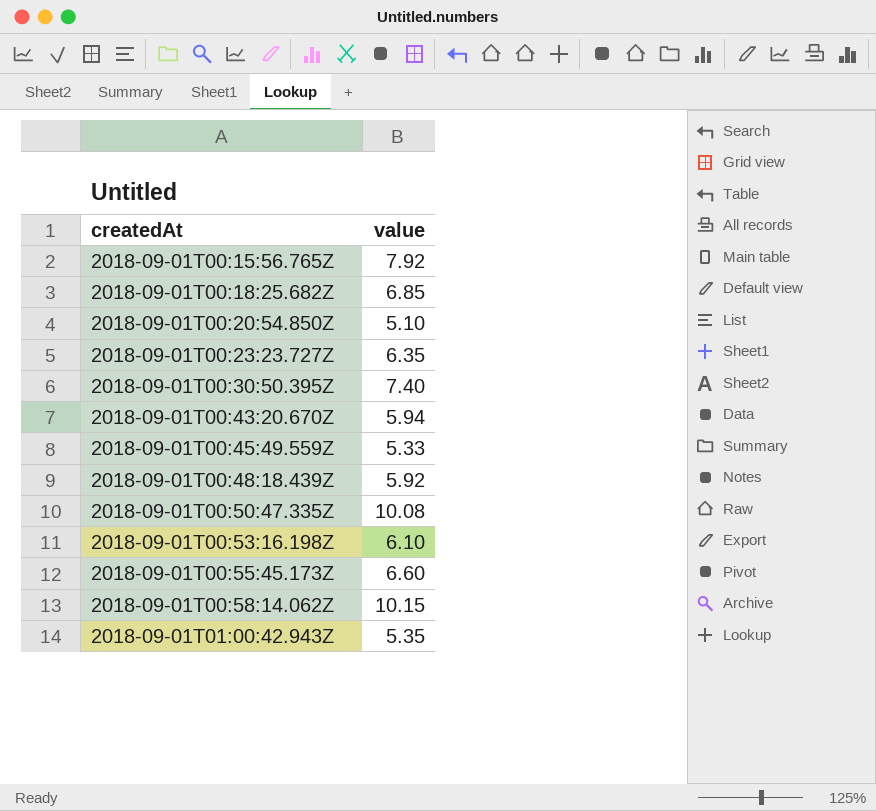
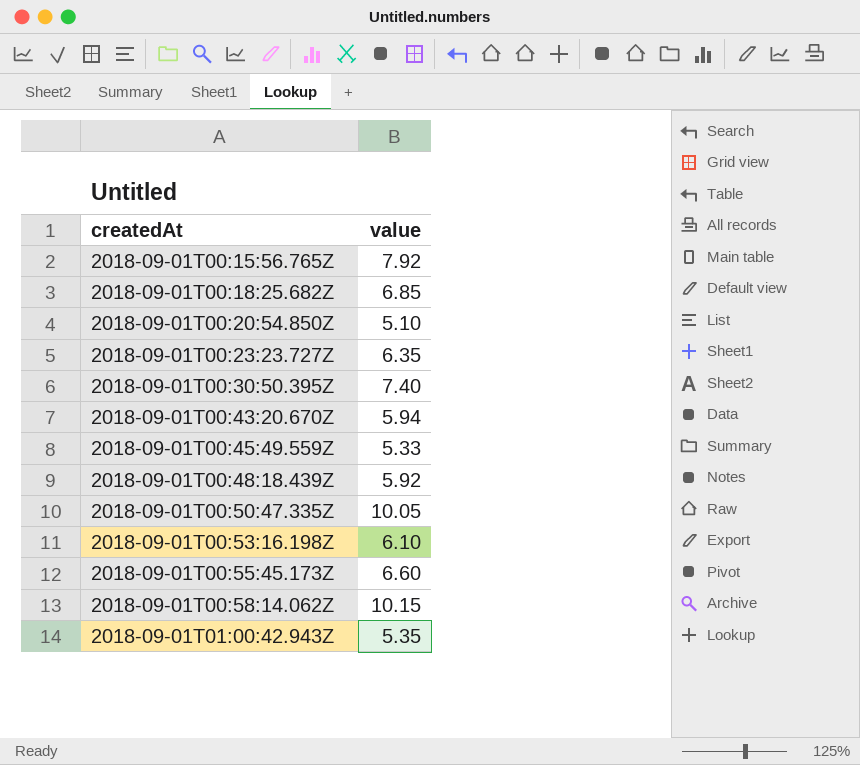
2018-09-01T00:50:47.335Z | value: 10.08 -> 10.05

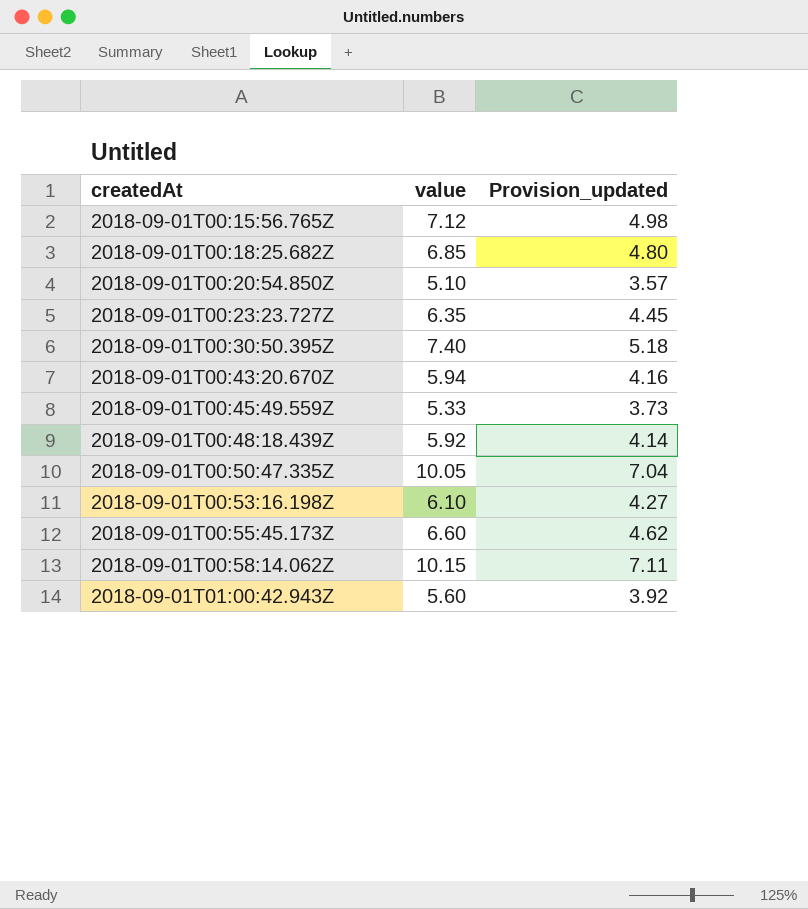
column Provision_updated | formula: none -> [value] * 0.7
2018-09-01T00:15:56.765Z | value: 7.92 -> 7.12
2018-09-01T01:00:42.943Z | value: 5.35 -> 5.60

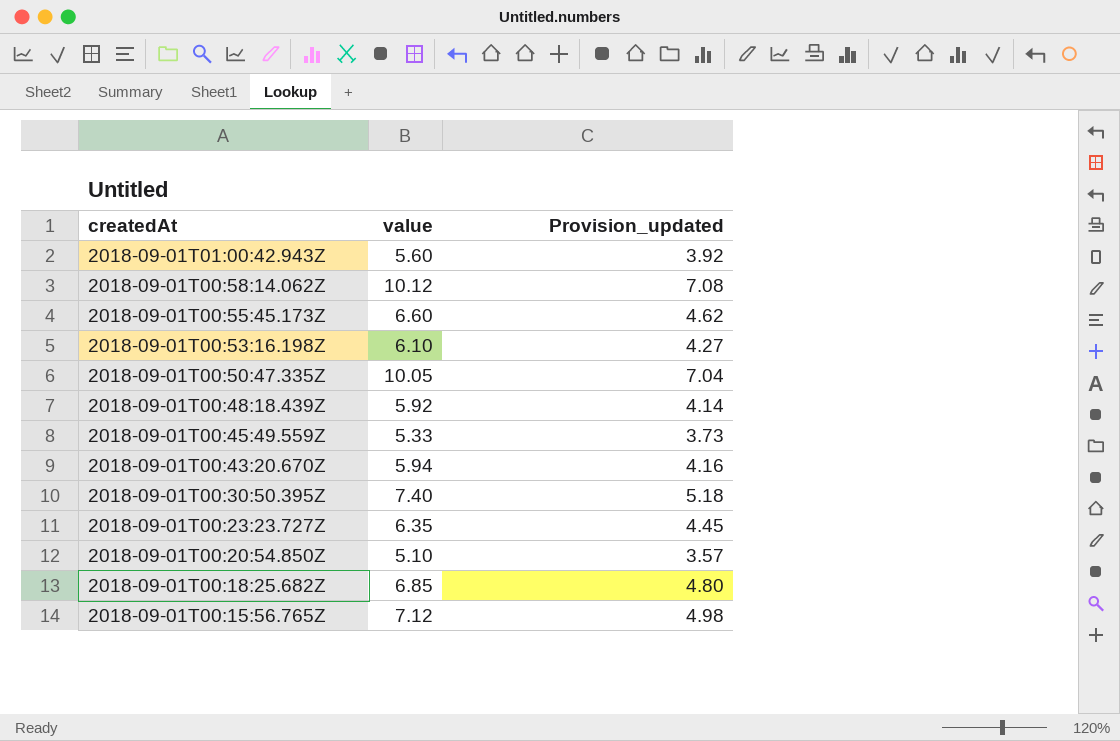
row order: createdAt ascending -> createdAt descending
2018-09-01T00:58:14.062Z | value: 10.15 -> 10.12
2018-09-01T00:58:14.062Z | Provision_updated: 7.11 -> 7.08

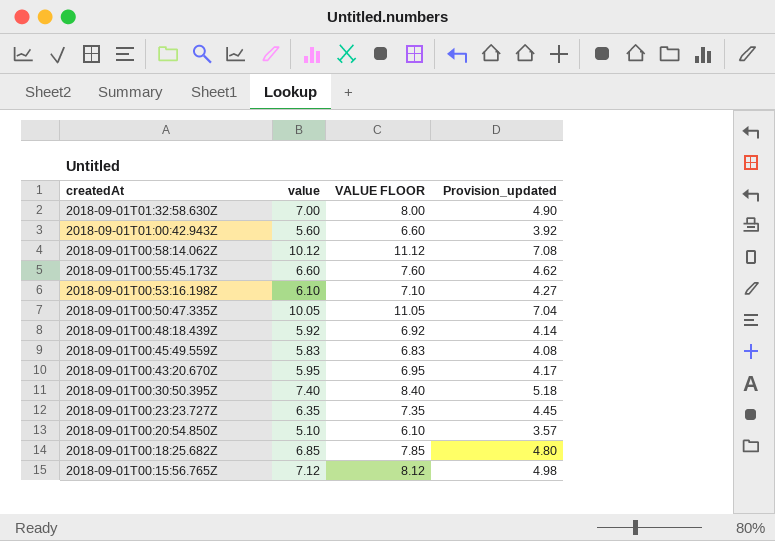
column VALUE FLOOR | formula: none -> [value] + 1
row 2018-09-01T01:32:58.630Z: none -> 7.00 | 8.00 | 4.90
2018-09-01T00:45:49.559Z | value: 5.33 -> 5.83
2018-09-01T00:45:49.559Z | Provision_updated: 3.73 -> 4.08
2018-09-01T00:43:20.670Z | value: 5.94 -> 5.95
2018-09-01T00:43:20.670Z | Provision_updated: 4.16 -> 4.17

